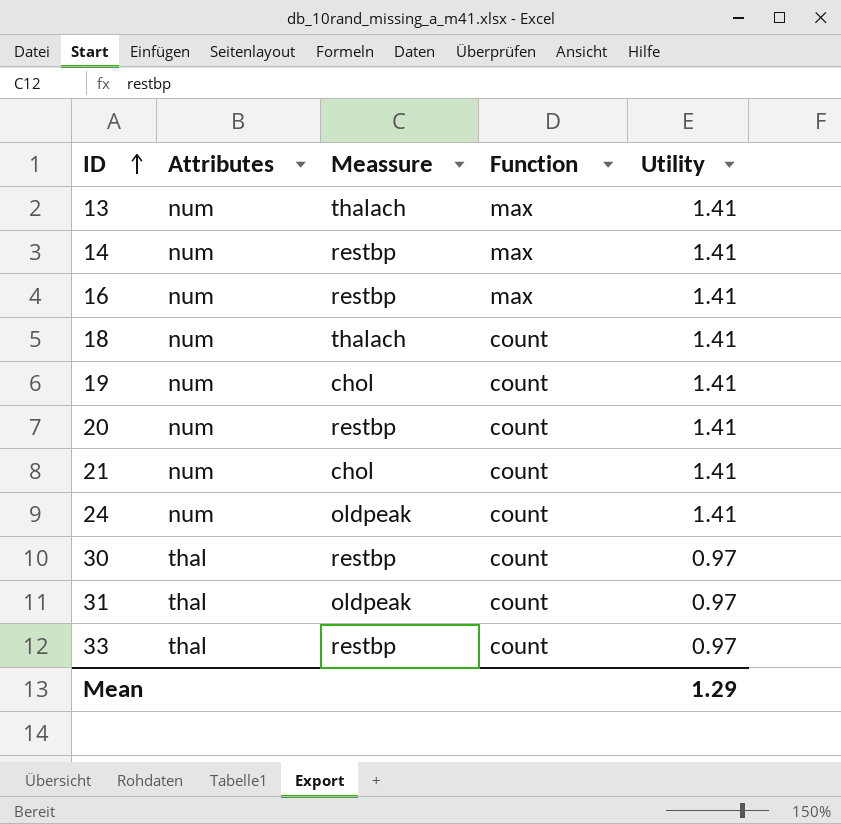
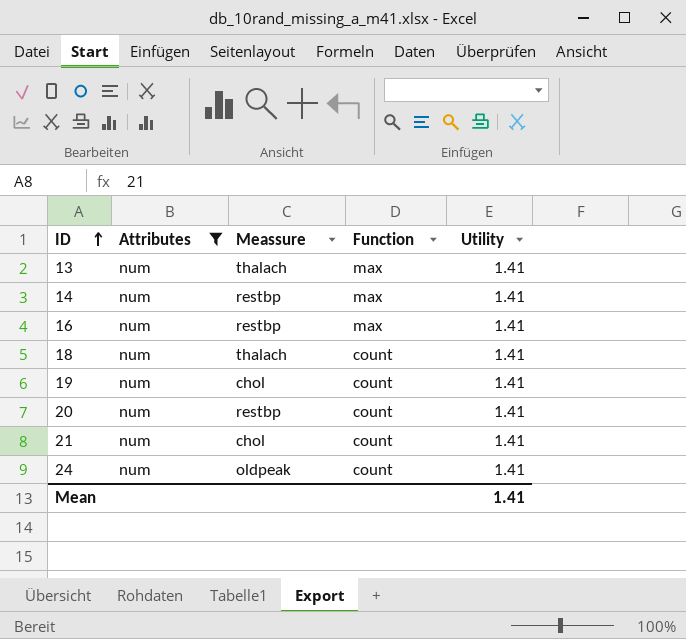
filter: none -> Attributes = num
Mean | Utility: 1.29 -> 1.41

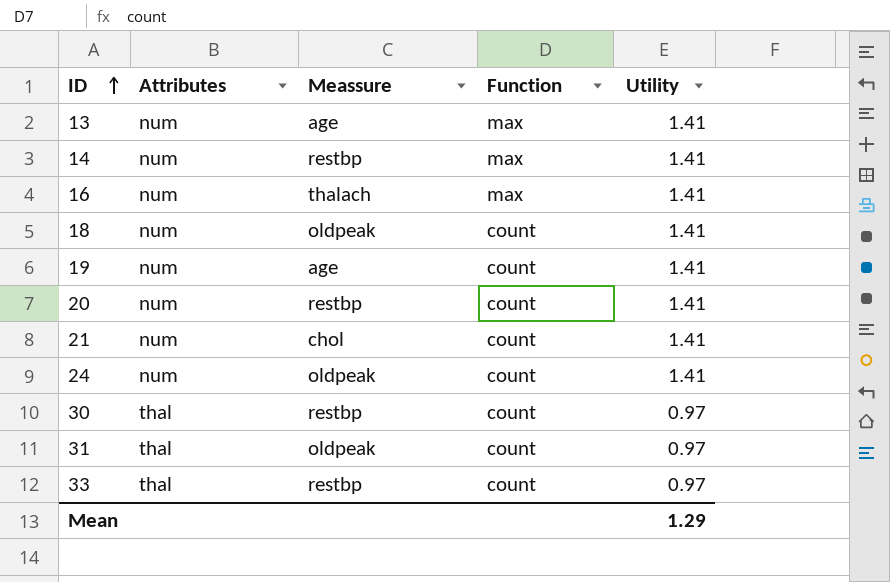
filter: Attributes = num -> none
13 | Meassure: thalach -> age
16 | Meassure: restbp -> thalach
18 | Meassure: thalach -> oldpeak
19 | Meassure: chol -> age
Mean | Utility: 1.41 -> 1.29

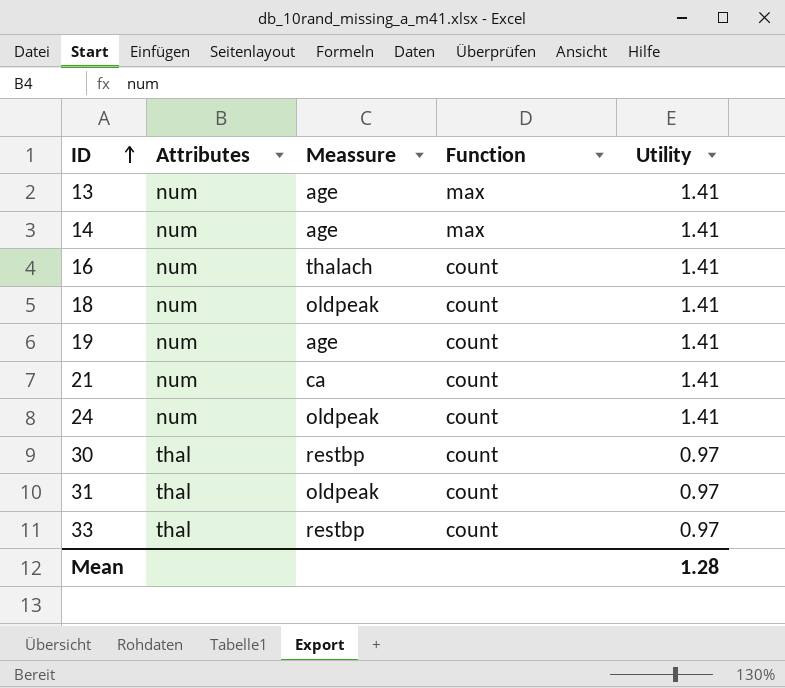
row 20: num | restbp | count | 1.41 -> none
14 | Meassure: restbp -> age
16 | Function: max -> count
21 | Meassure: chol -> ca
Mean | Utility: 1.29 -> 1.28

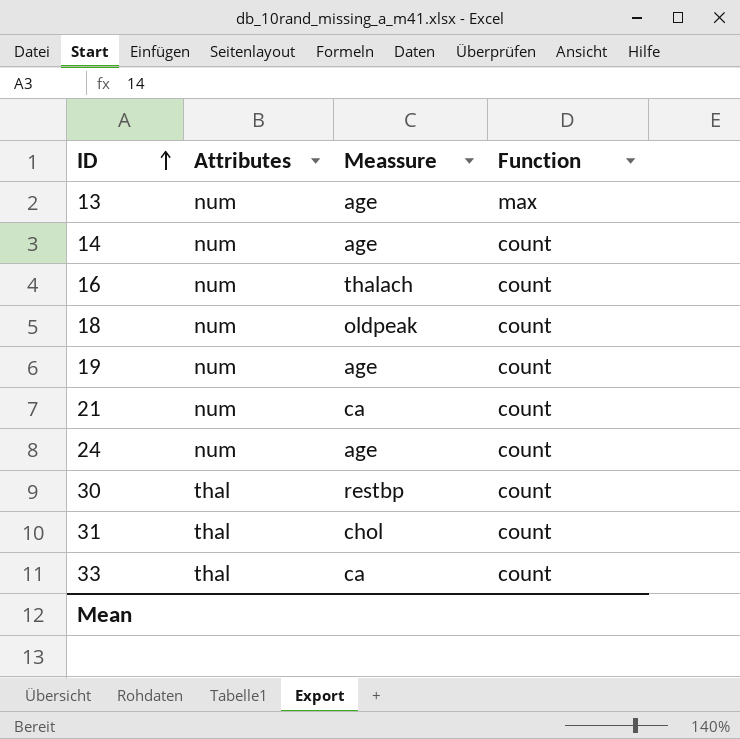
column Utility | position: 5 -> none
14 | Function: max -> count
24 | Meassure: oldpeak -> age
31 | Meassure: oldpeak -> chol
33 | Meassure: restbp -> ca

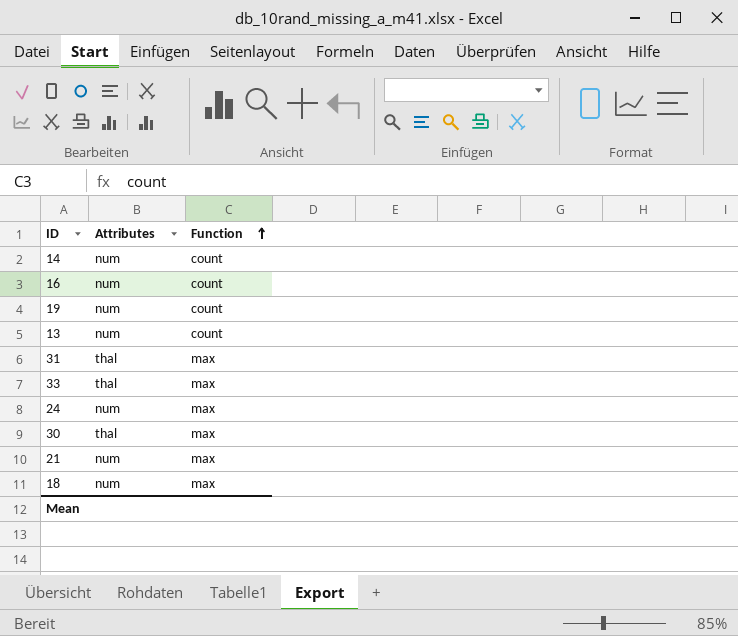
row order: ID ascending -> Function ascending
column Meassure | position: 3 -> none
13 | Function: max -> count
31 | Function: count -> max
33 | Function: count -> max
24 | Function: count -> max
30 | Function: count -> max
21 | Function: count -> max
18 | Function: count -> max

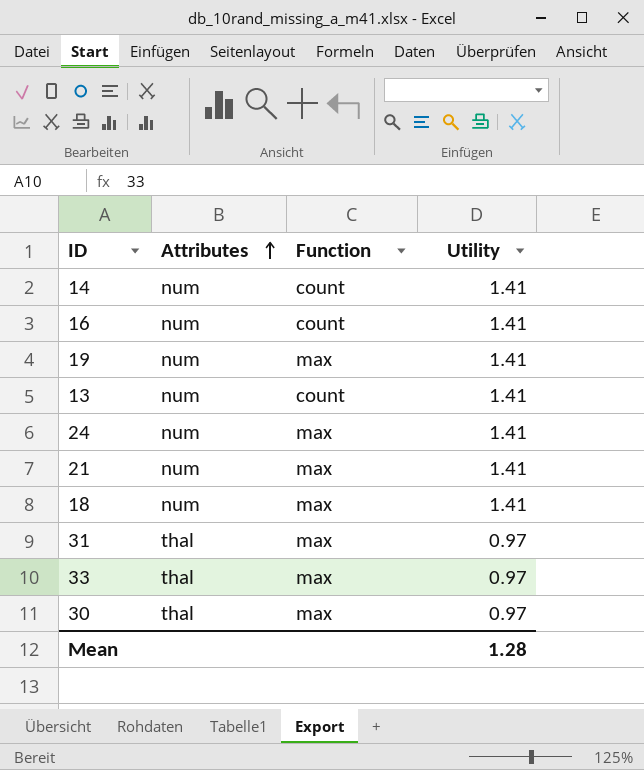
row order: Function ascending -> Attributes ascending
column Utility | position: none -> 4
19 | Function: count -> max

